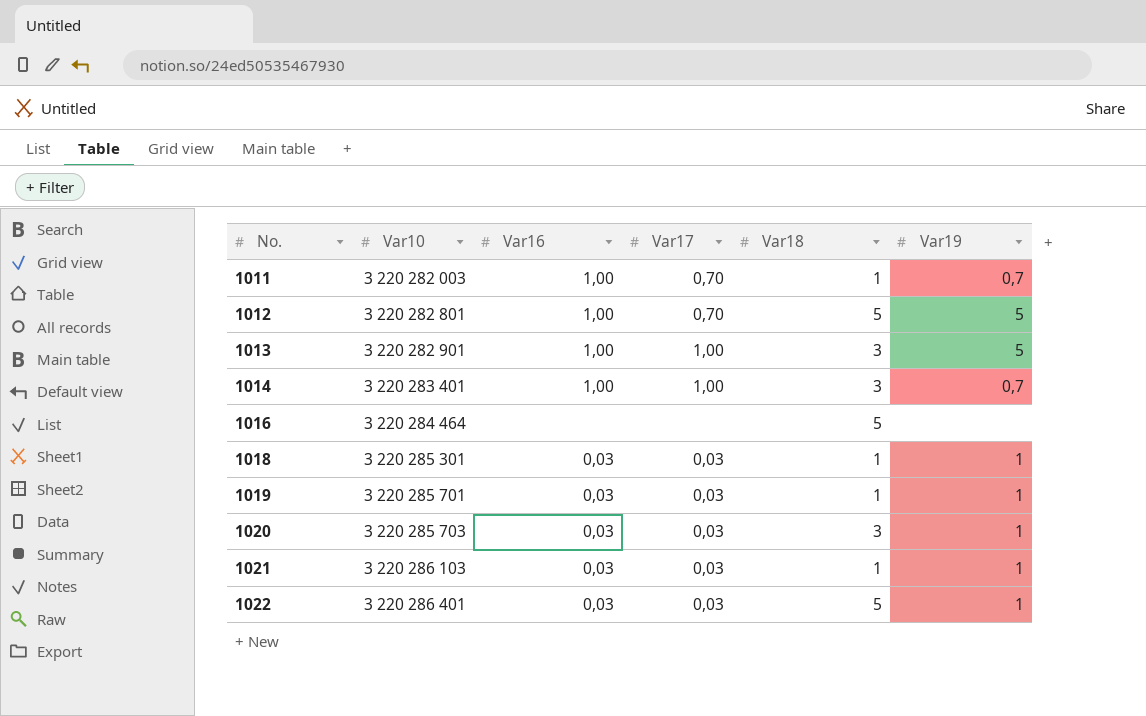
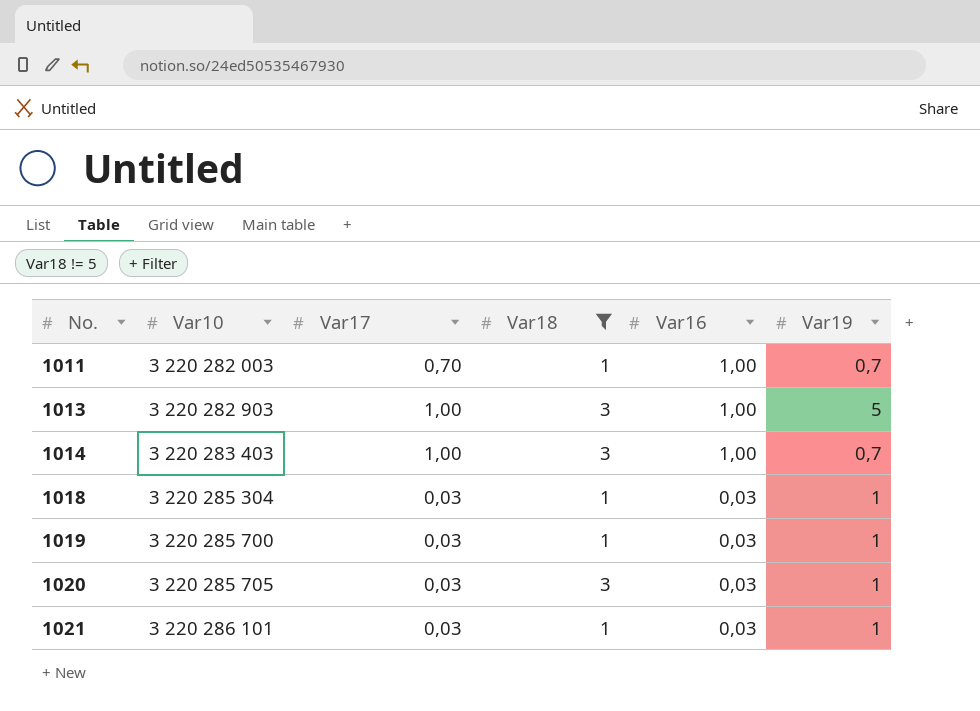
filter: none -> Var18 != 5
column Var16 | position: 3 -> 5
1013 | Var10: 3 220 282 901 -> 3 220 282 903
1014 | Var10: 3 220 283 401 -> 3 220 283 403
1018 | Var10: 3 220 285 301 -> 3 220 285 304
1019 | Var10: 3 220 285 701 -> 3 220 285 700
1020 | Var10: 3 220 285 703 -> 3 220 285 705
1021 | Var10: 3 220 286 103 -> 3 220 286 101

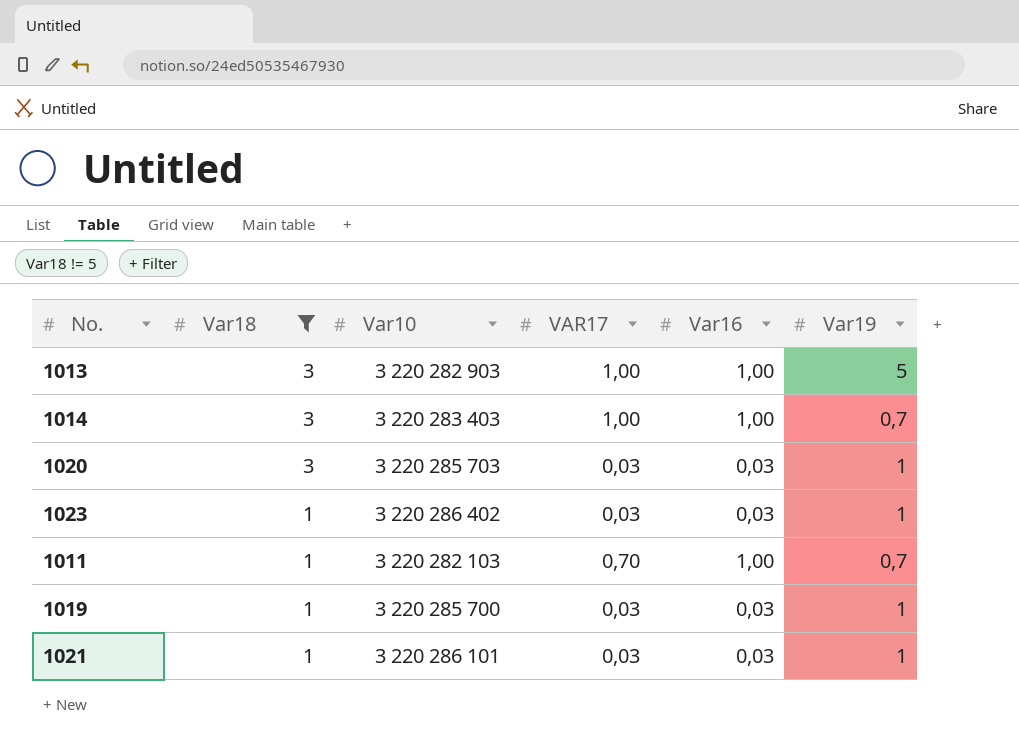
row order: No. ascending -> Var18 descending
column Var18 | position: 4 -> 2
column name: Var17 -> VAR17
row 1018: 3 220 285 304 | 0,03 | 1 | 0,03 | 1 -> none
1020 | Var10: 3 220 285 705 -> 3 220 285 703
row 1023: none -> 1 | 3 220 286 402 | 0,03 | 0,03 | 1
1011 | Var10: 3 220 282 003 -> 3 220 282 103

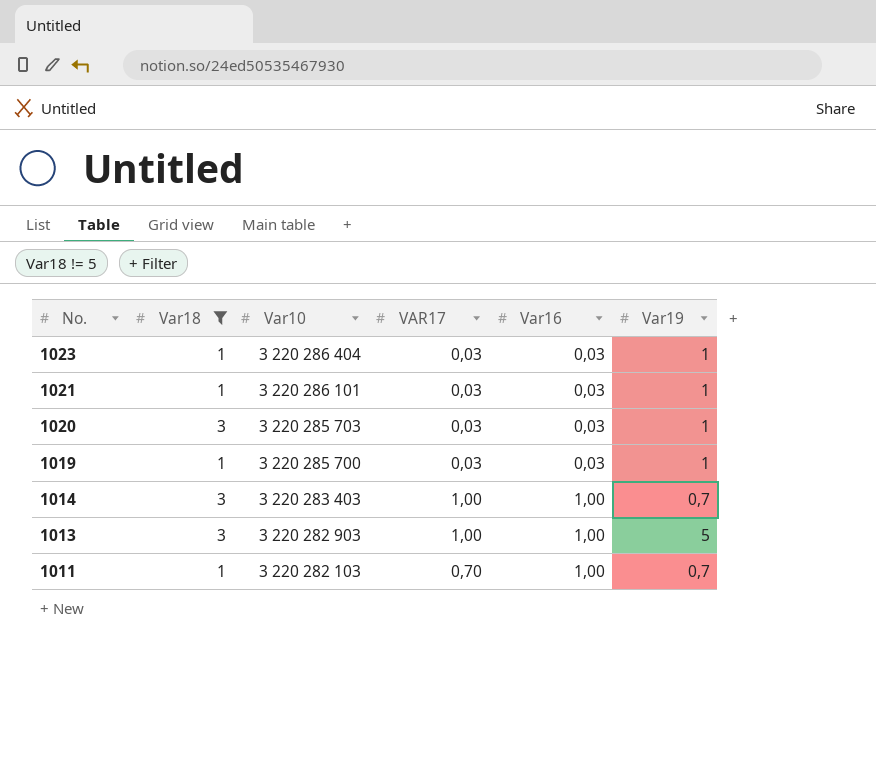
row order: Var18 descending -> No. descending
1023 | Var10: 3 220 286 402 -> 3 220 286 404

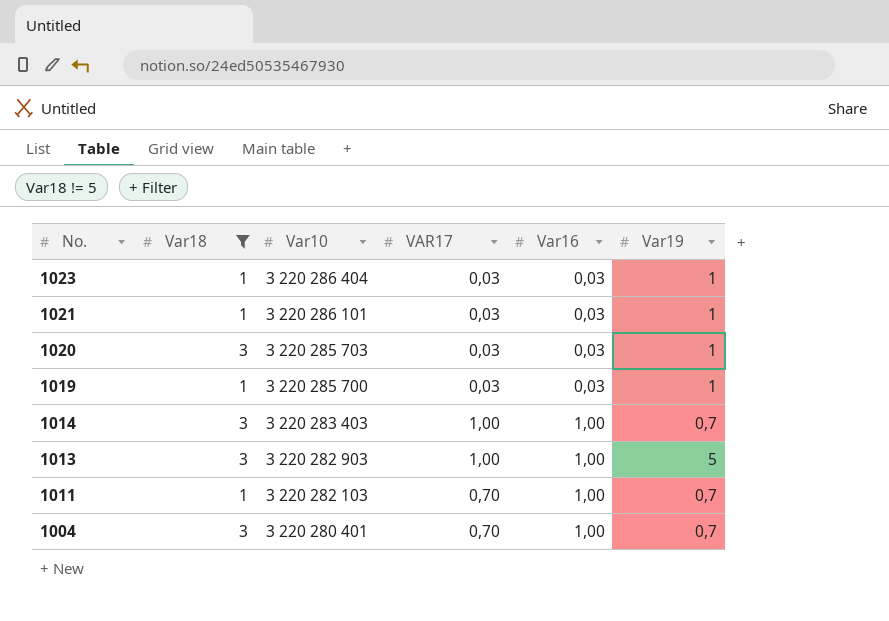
row 1004: none -> 3 | 3 220 280 401 | 0,70 | 1,00 | 0,7

